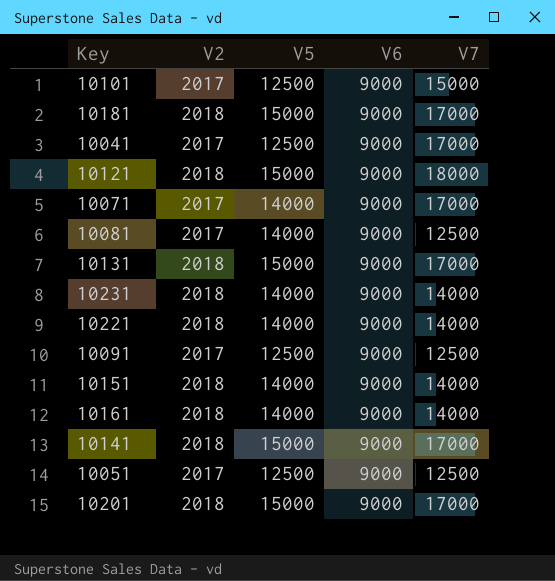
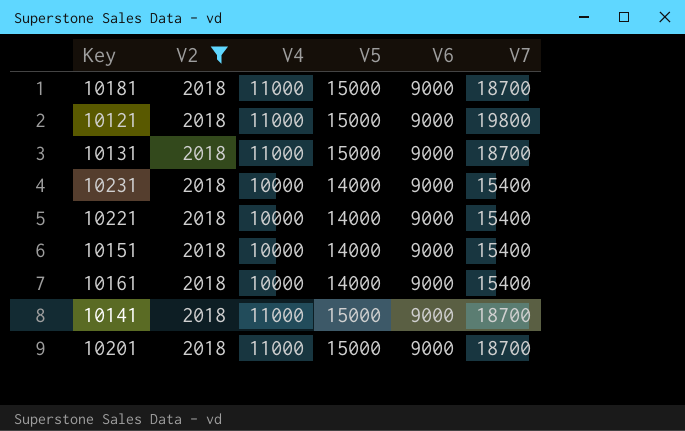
filter: none -> V2 = 2018
column V4 | position: none -> 3
10181 | V7: 17000 -> 18700
10121 | V7: 18000 -> 19800
10131 | V7: 17000 -> 18700
10231 | V7: 14000 -> 15400
10221 | V7: 14000 -> 15400
10151 | V7: 14000 -> 15400
10161 | V7: 14000 -> 15400
10141 | V7: 17000 -> 18700
10201 | V7: 17000 -> 18700

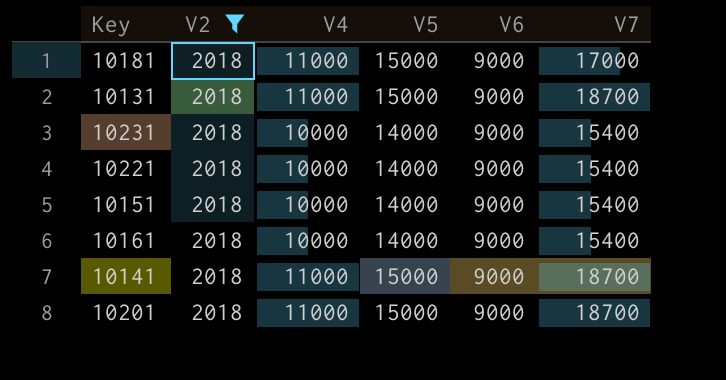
row 10121: 2018 | 11000 | 15000 | 9000 | 19800 -> none
10181 | V7: 18700 -> 17000

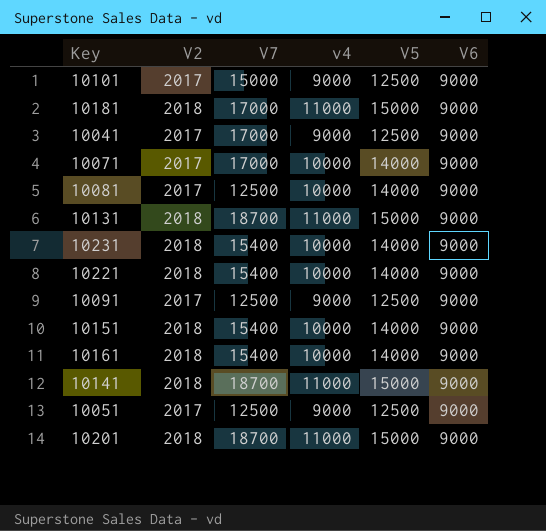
filter: V2 = 2018 -> none
column V7 | position: 6 -> 3
column name: V4 -> v4

